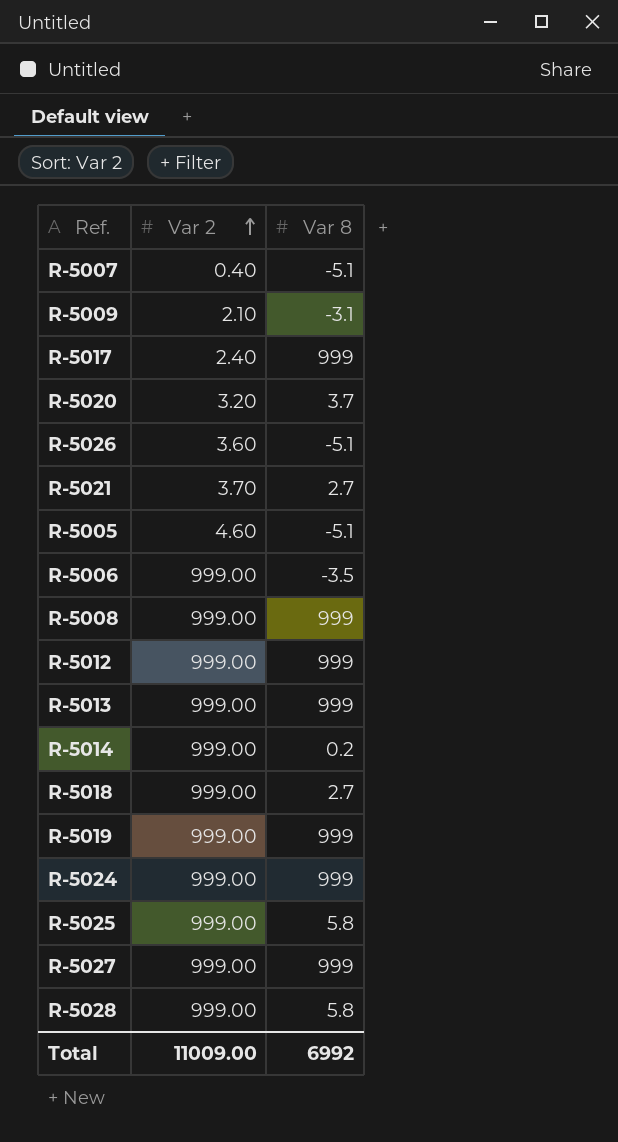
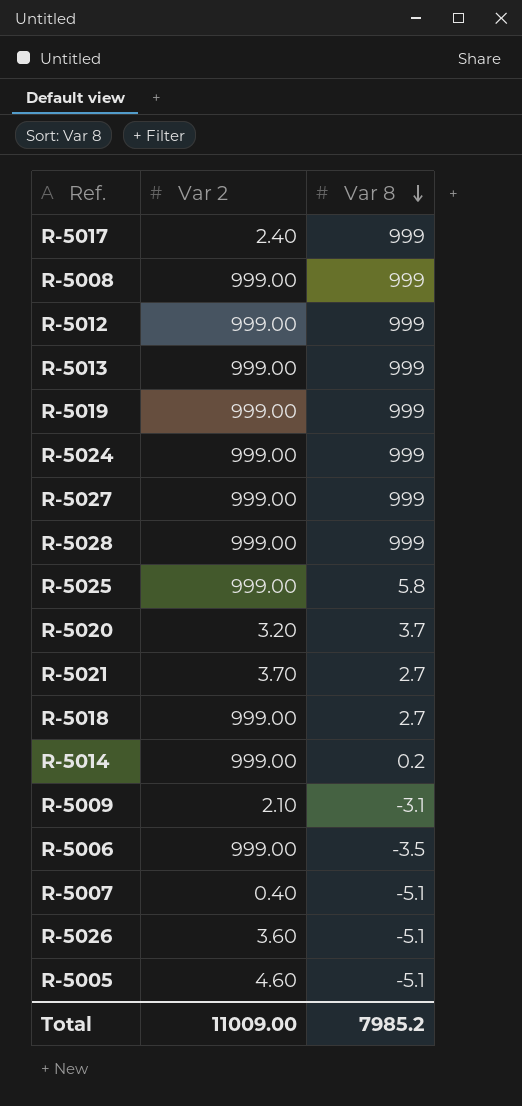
row order: Var 2 ascending -> Var 8 descending
R-5028 | Var 8: 5.8 -> 999
Total | Var 8: 6992 -> 7985.2

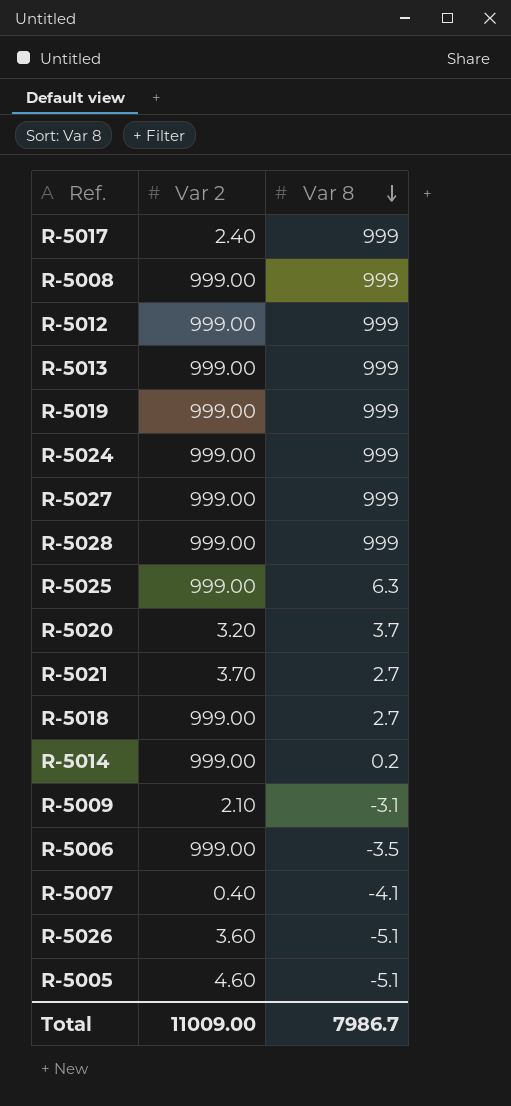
R-5025 | Var 8: 5.8 -> 6.3
R-5007 | Var 8: -5.1 -> -4.1
Total | Var 8: 7985.2 -> 7986.7

